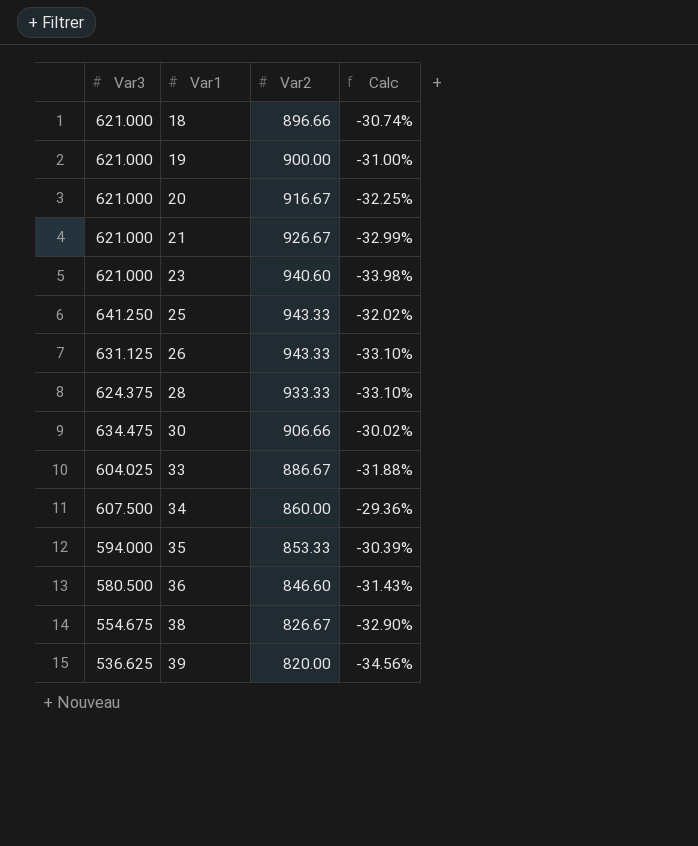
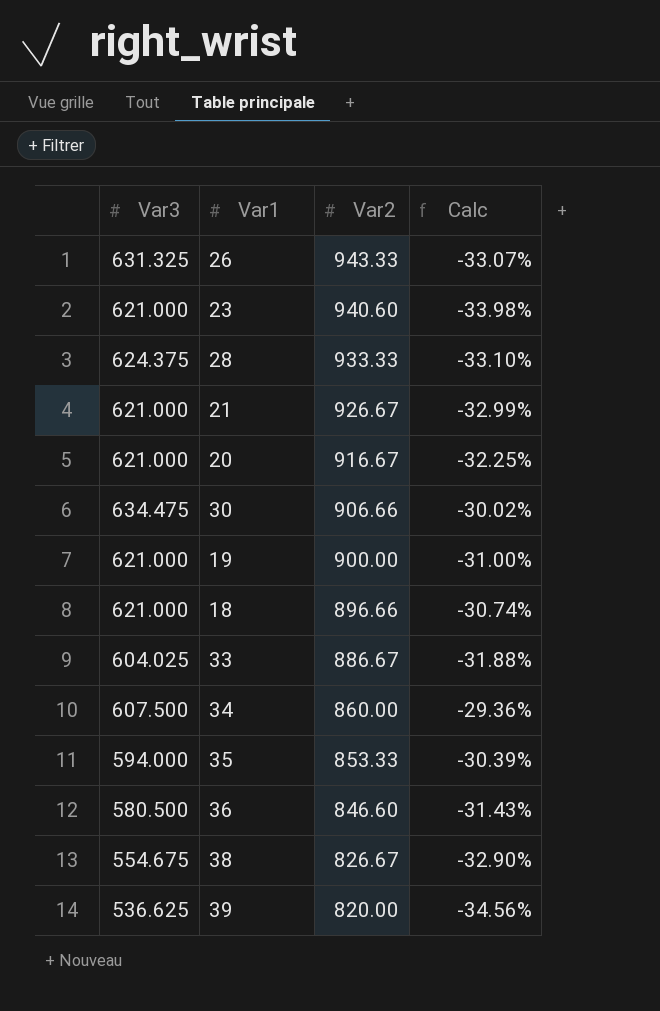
row order: Var1 ascending -> Var2 descending
row 25: 641.250 | 943.33 | -32.02% -> none
26 | Var3: 631.125 -> 631.325
26 | Calc: -33.10% -> -33.07%

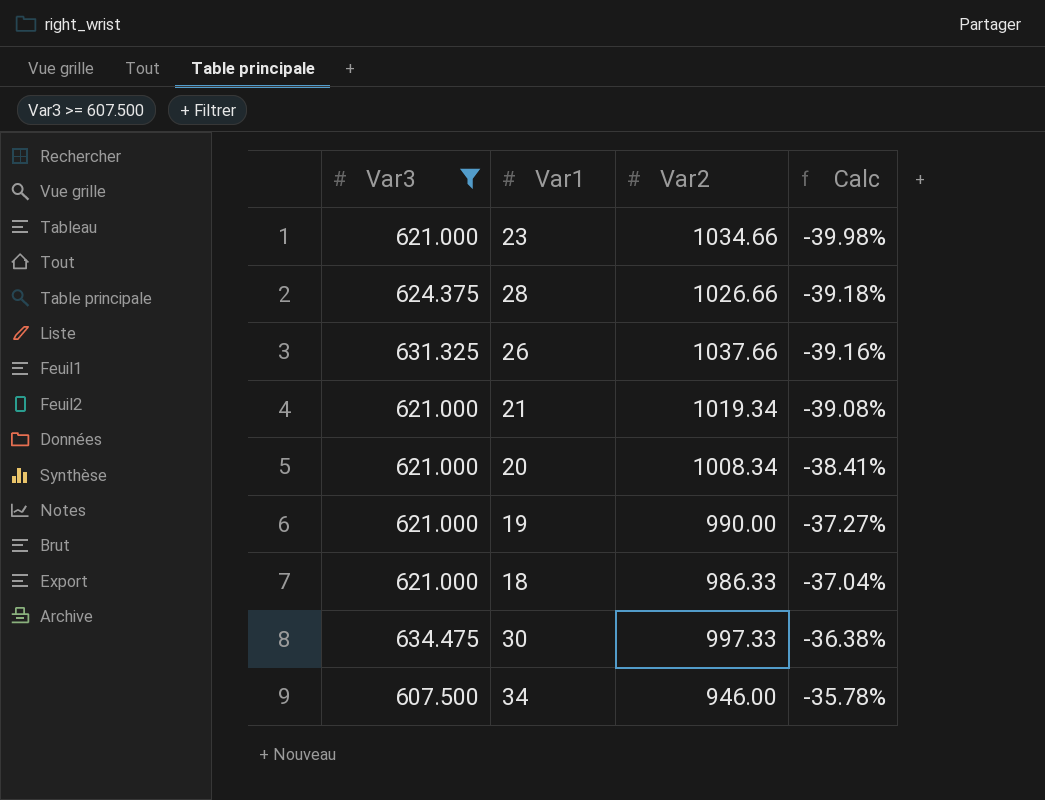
filter: none -> Var3 >= 607.500
row order: Var2 descending -> Calc ascending
23 | Var2: 940.60 -> 1034.66
23 | Calc: -33.98% -> -39.98%
28 | Var2: 933.33 -> 1026.66
28 | Calc: -33.10% -> -39.18%
26 | Var2: 943.33 -> 1037.66
26 | Calc: -33.07% -> -39.16%
21 | Var2: 926.67 -> 1019.34
21 | Calc: -32.99% -> -39.08%
20 | Var2: 916.67 -> 1008.34
20 | Calc: -32.25% -> -38.41%
19 | Var2: 900.00 -> 990.00
19 | Calc: -31.00% -> -37.27%
18 | Var2: 896.66 -> 986.33
18 | Calc: -30.74% -> -37.04%
30 | Var2: 906.66 -> 997.33
30 | Calc: -30.02% -> -36.38%
34 | Var2: 860.00 -> 946.00
34 | Calc: -29.36% -> -35.78%

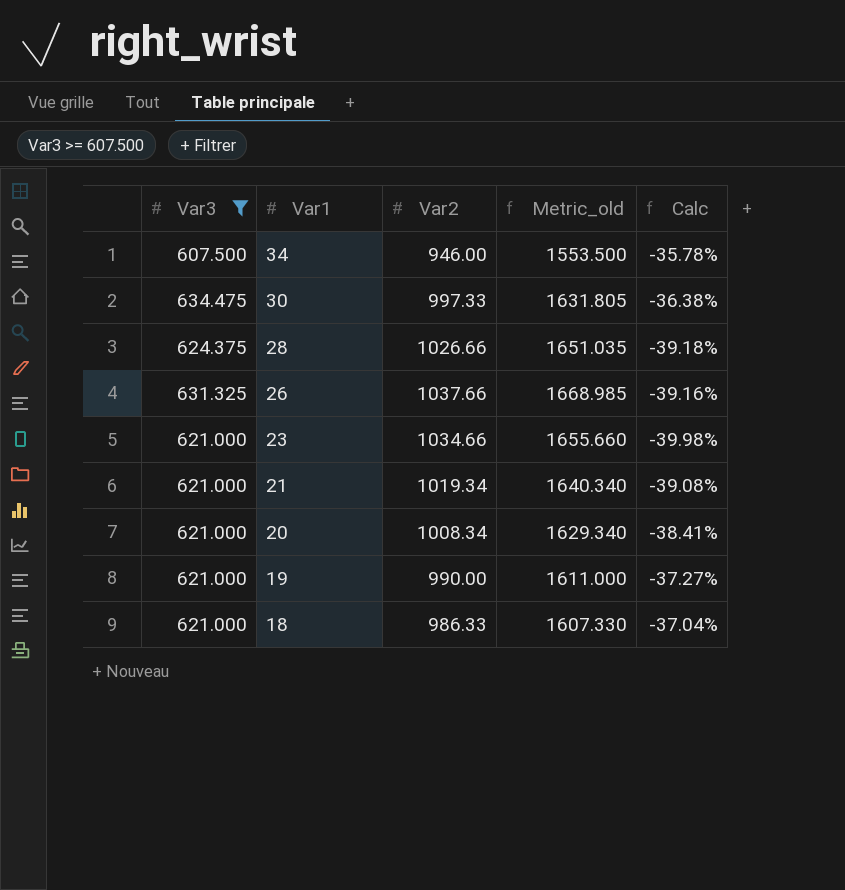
row order: Calc ascending -> Var1 descending
column Metric_old | formula: none -> [Var3] + [Var2]

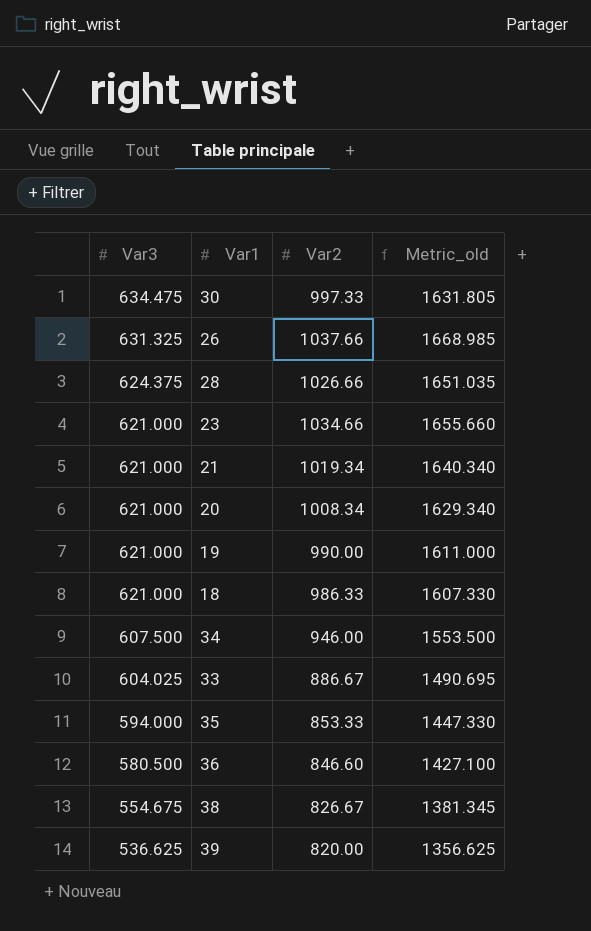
filter: Var3 >= 607.500 -> none
row order: Var1 descending -> Var3 descending
column Calc | formula: ([Var3] - [Var2]) / [Var2] -> none

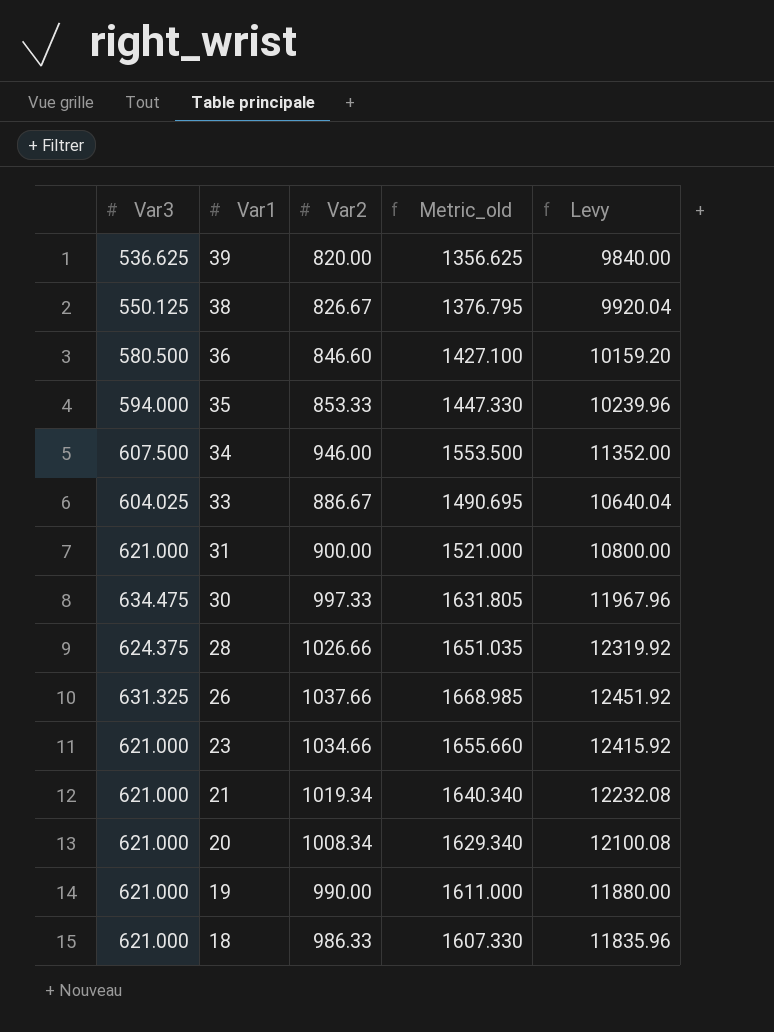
row order: Var3 descending -> Var1 descending
column Levy | formula: none -> [Var2] * 12
38 | Var3: 554.675 -> 550.125
38 | Metric_old: 1381.345 -> 1376.795
row 31: none -> 621.000 | 900.00 | 1521.000 | 10800.00

